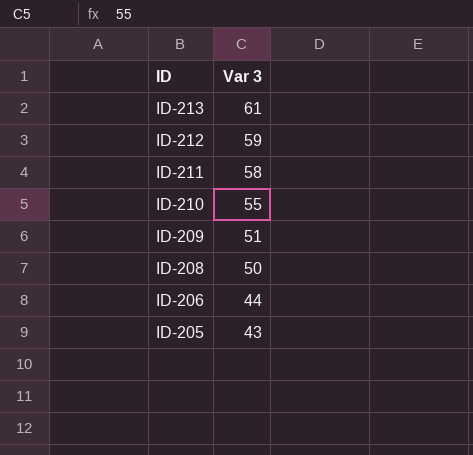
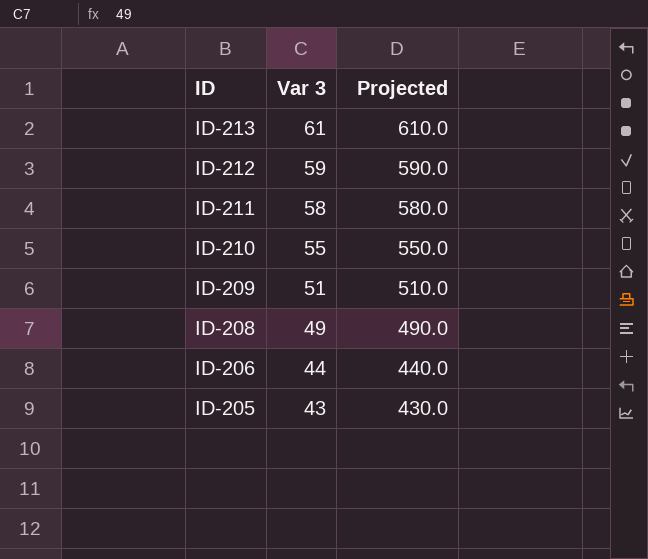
column Projected | formula: none -> [Var 3] * 10
ID-208 | Var 3: 50 -> 49

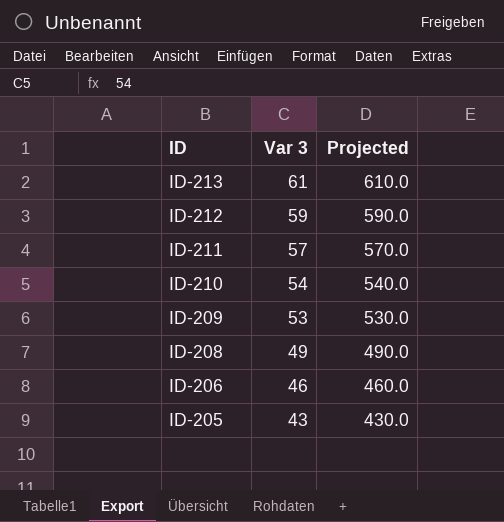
ID-211 | Var 3: 58 -> 57
ID-211 | Projected: 580.0 -> 570.0
ID-210 | Var 3: 55 -> 54
ID-210 | Projected: 550.0 -> 540.0
ID-209 | Var 3: 51 -> 53
ID-209 | Projected: 510.0 -> 530.0
ID-206 | Var 3: 44 -> 46
ID-206 | Projected: 440.0 -> 460.0

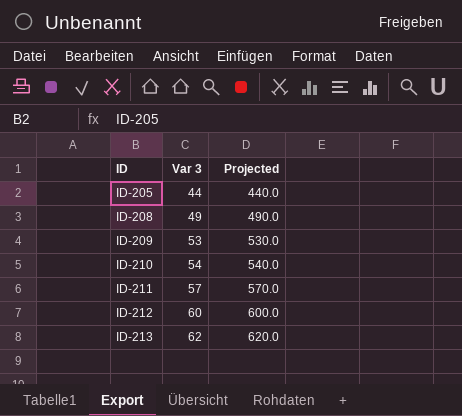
row order: ID descending -> ID ascending
row ID-206: 46 | 460.0 -> none
ID-205 | Var 3: 43 -> 44
ID-205 | Projected: 430.0 -> 440.0
ID-212 | Var 3: 59 -> 60
ID-212 | Projected: 590.0 -> 600.0
ID-213 | Var 3: 61 -> 62
ID-213 | Projected: 610.0 -> 620.0

